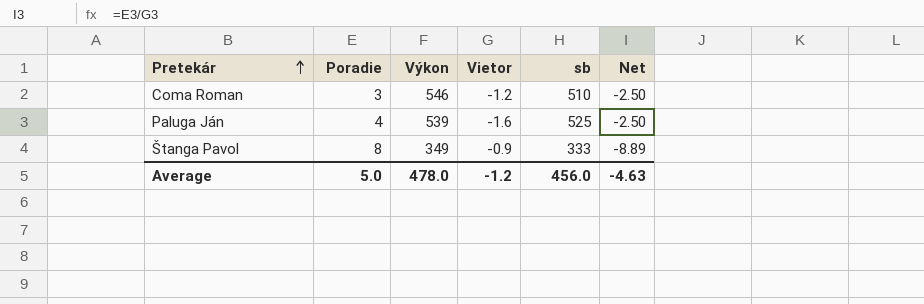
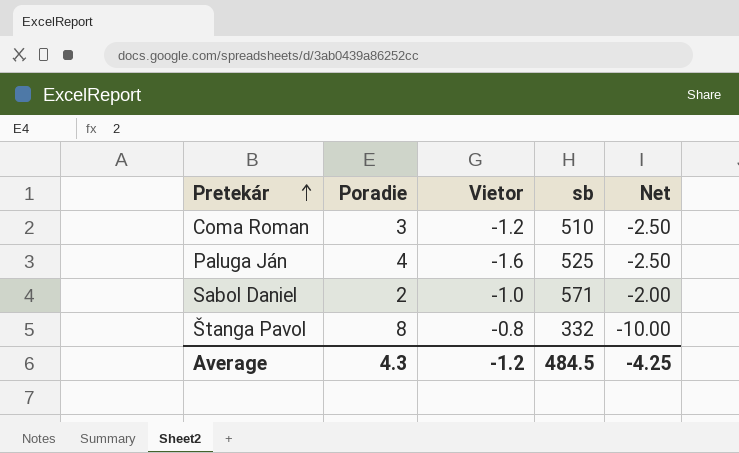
column Výkon | position: 3 -> none
row Sabol Daniel: none -> 2 | -1.0 | 571 | -2.00
Štanga Pavol | Vietor: -0.9 -> -0.8
Štanga Pavol | sb: 333 -> 332
Štanga Pavol | Net: -8.89 -> -10.00
Average | Poradie: 5.0 -> 4.3
Average | sb: 456.0 -> 484.5
Average | Net: -4.63 -> -4.25

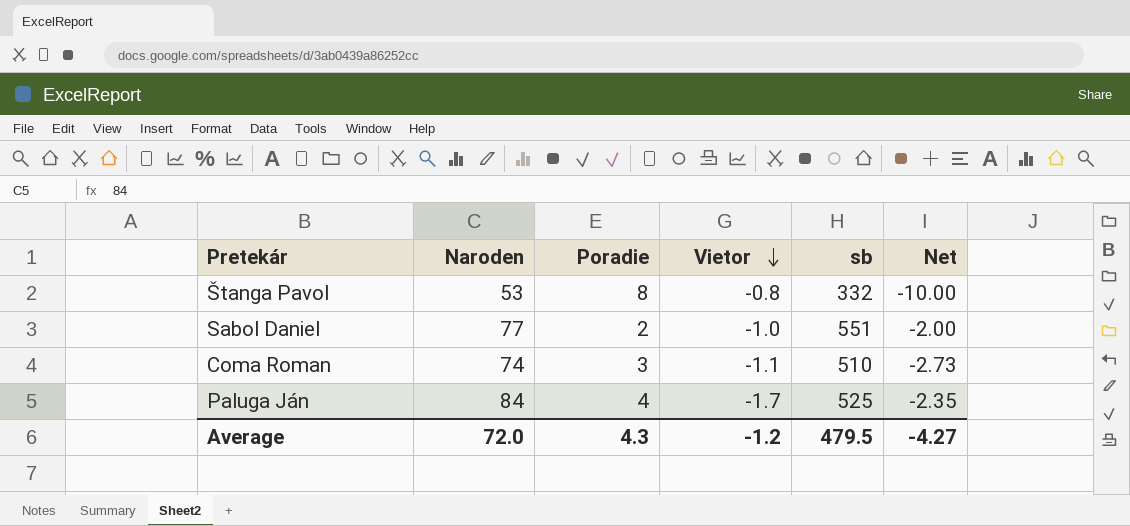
row order: Pretekár ascending -> Vietor descending
column Naroden | position: none -> 2
Sabol Daniel | sb: 571 -> 551
Coma Roman | Vietor: -1.2 -> -1.1
Coma Roman | Net: -2.50 -> -2.73
Paluga Ján | Vietor: -1.6 -> -1.7
Paluga Ján | Net: -2.50 -> -2.35
Average | sb: 484.5 -> 479.5
Average | Net: -4.25 -> -4.27

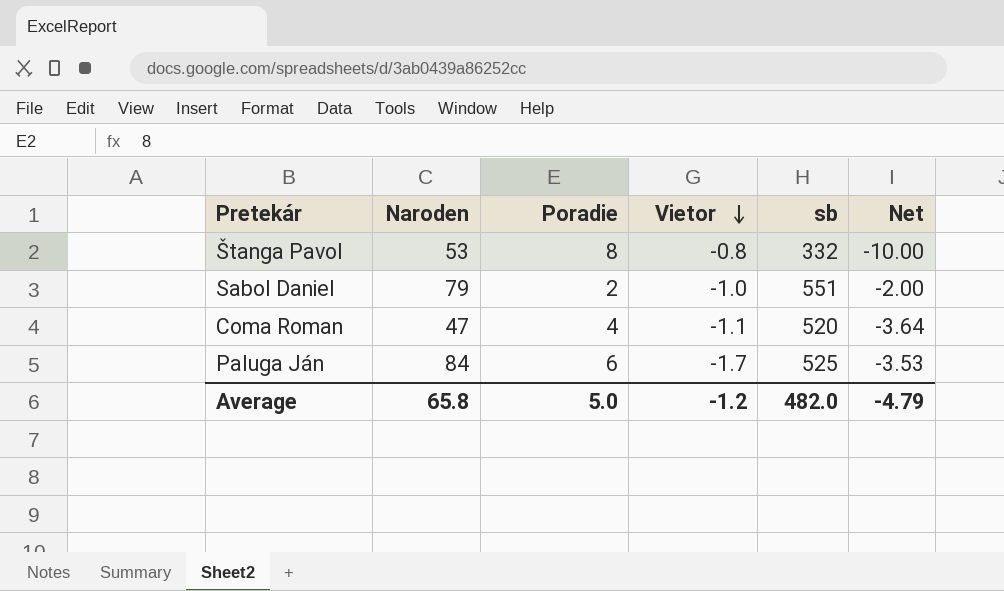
Sabol Daniel | Naroden: 77 -> 79
Coma Roman | Naroden: 74 -> 47
Coma Roman | Poradie: 3 -> 4
Coma Roman | sb: 510 -> 520
Coma Roman | Net: -2.73 -> -3.64
Paluga Ján | Poradie: 4 -> 6
Paluga Ján | Net: -2.35 -> -3.53
Average | Naroden: 72.0 -> 65.8
Average | Poradie: 4.3 -> 5.0
Average | sb: 479.5 -> 482.0
Average | Net: -4.27 -> -4.79

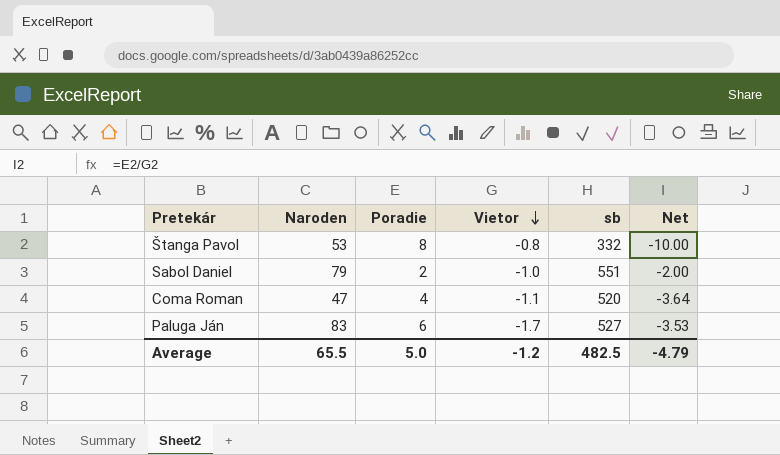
Paluga Ján | Naroden: 84 -> 83
Paluga Ján | sb: 525 -> 527
Average | Naroden: 65.8 -> 65.5
Average | sb: 482.0 -> 482.5

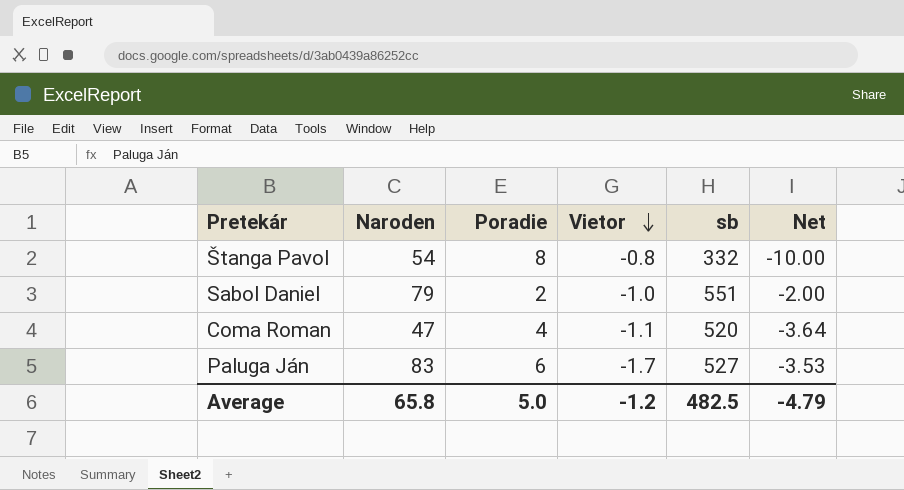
Štanga Pavol | Naroden: 53 -> 54
Average | Naroden: 65.5 -> 65.8

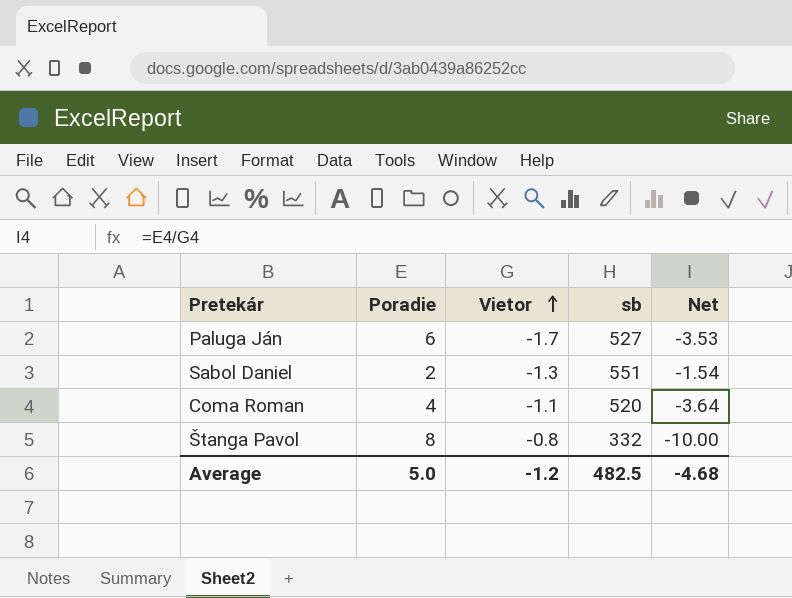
row order: Vietor descending -> Vietor ascending
column Naroden | position: 2 -> none
Sabol Daniel | Vietor: -1.0 -> -1.3
Sabol Daniel | Net: -2.00 -> -1.54
Average | Net: -4.79 -> -4.68

